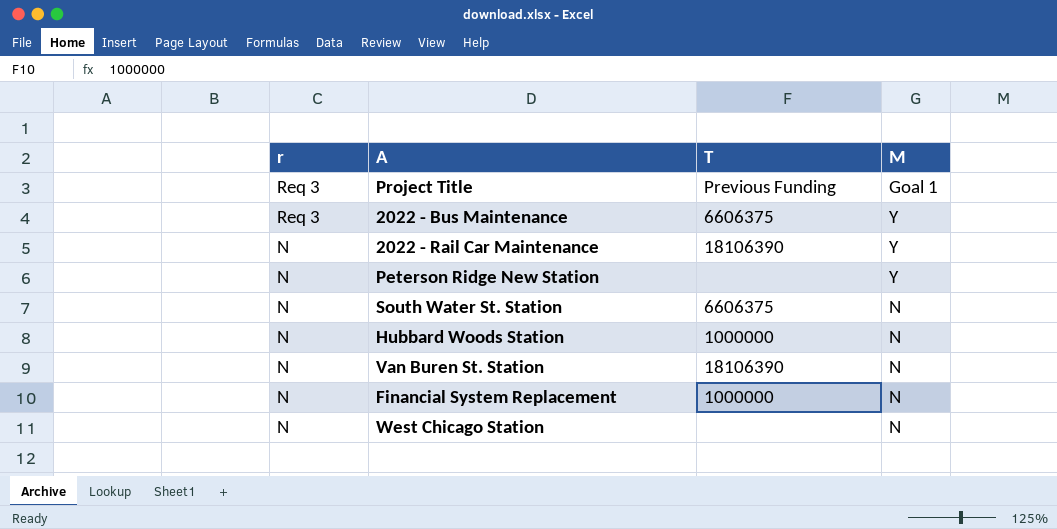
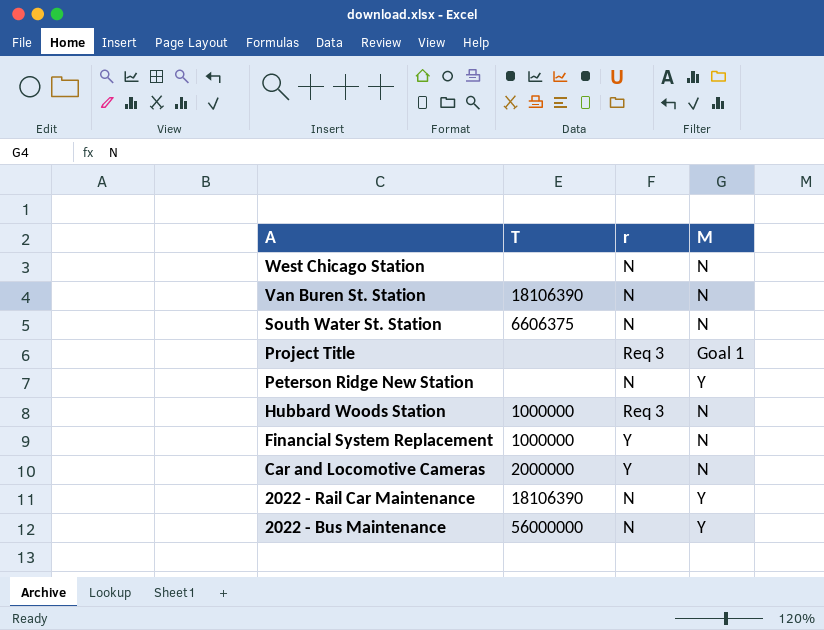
row order: r descending -> A descending
column r | position: 1 -> 3
Project Title | T: Previous Funding -> none
Hubbard Woods Station | r: N -> Req 3
Financial System Replacement | r: N -> Y
row Car and Locomotive Cameras: none -> 2000000 | Y | N
2022 - Bus Maintenance | T: 6606375 -> 56000000
2022 - Bus Maintenance | r: Req 3 -> N

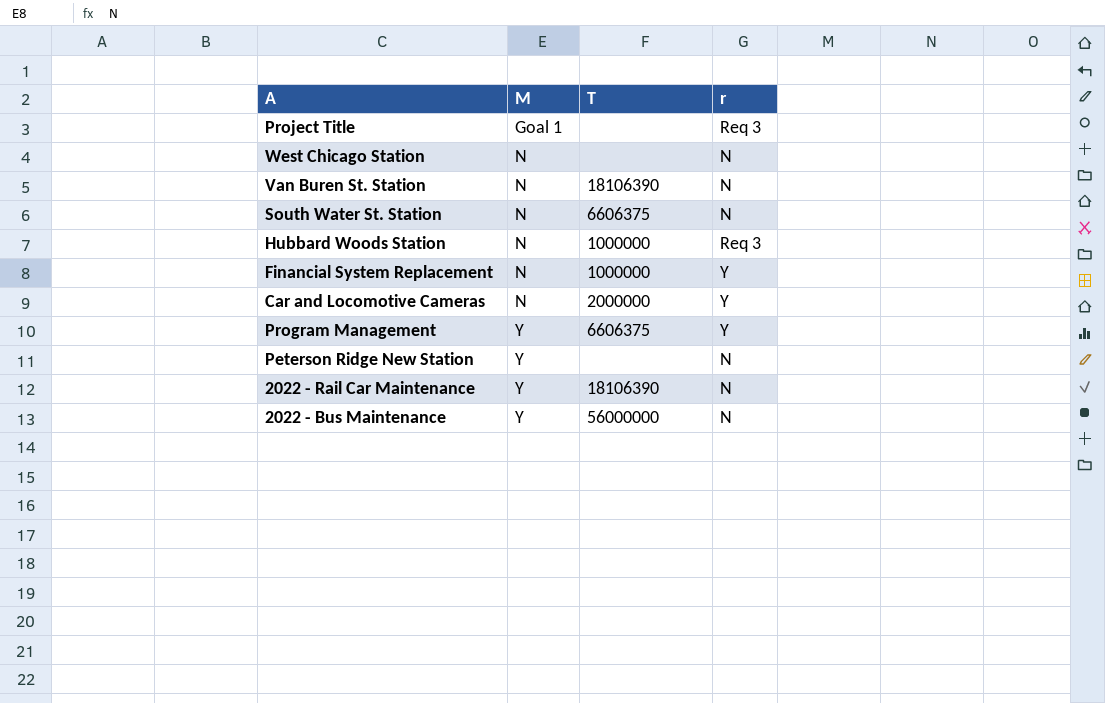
row order: A descending -> M ascending
column M | position: 4 -> 2
row Program Management: none -> Y | 6606375 | Y

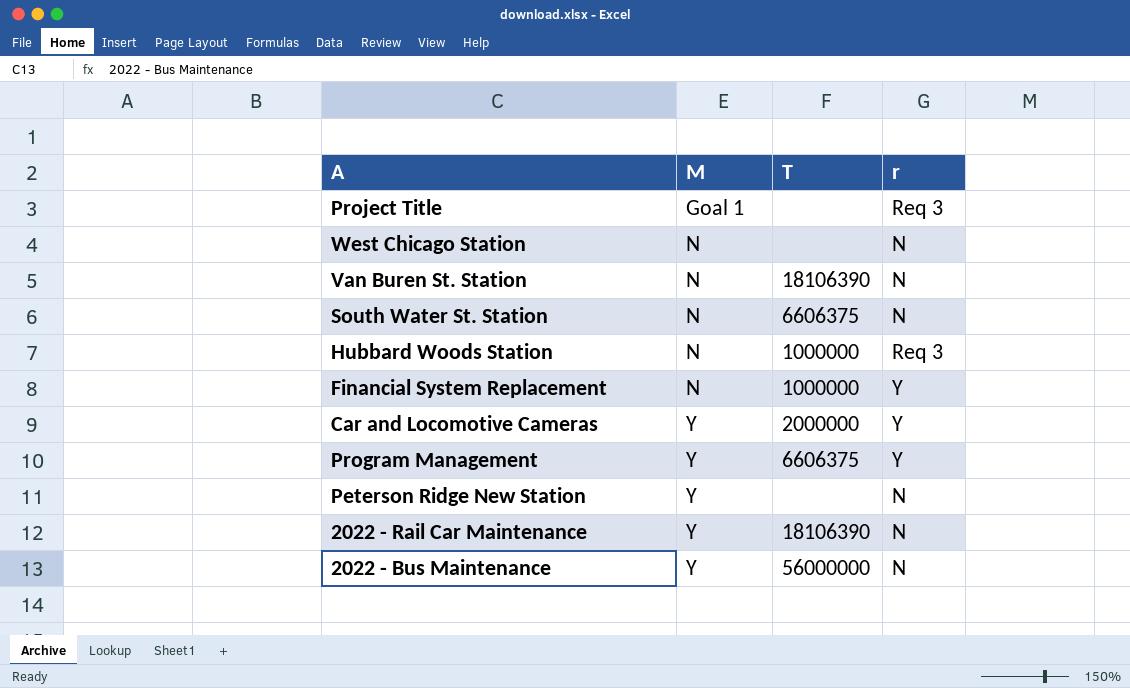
Car and Locomotive Cameras | M: N -> Y

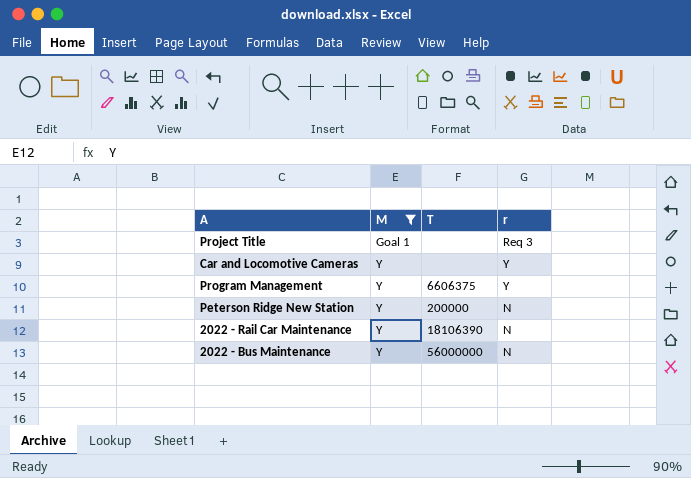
filter: none -> M != N
Car and Locomotive Cameras | T: 2000000 -> none
Peterson Ridge New Station | T: none -> 200000

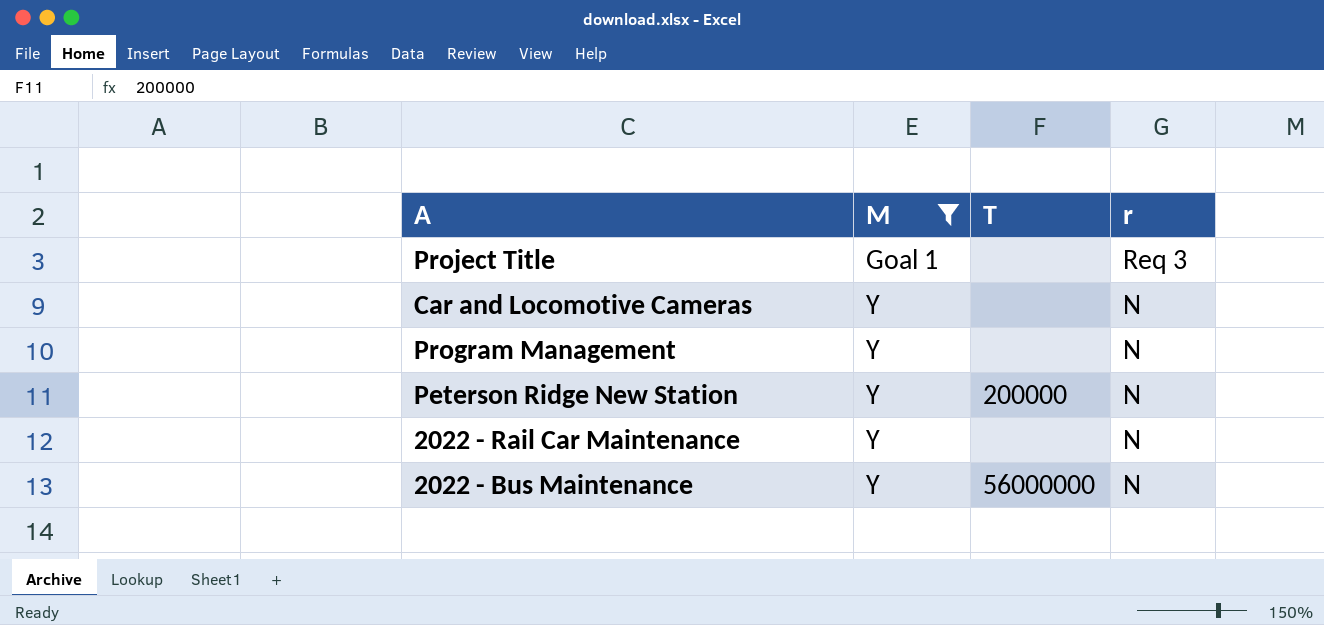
Car and Locomotive Cameras | r: Y -> N
Program Management | T: 6606375 -> none
Program Management | r: Y -> N
2022 - Rail Car Maintenance | T: 18106390 -> none

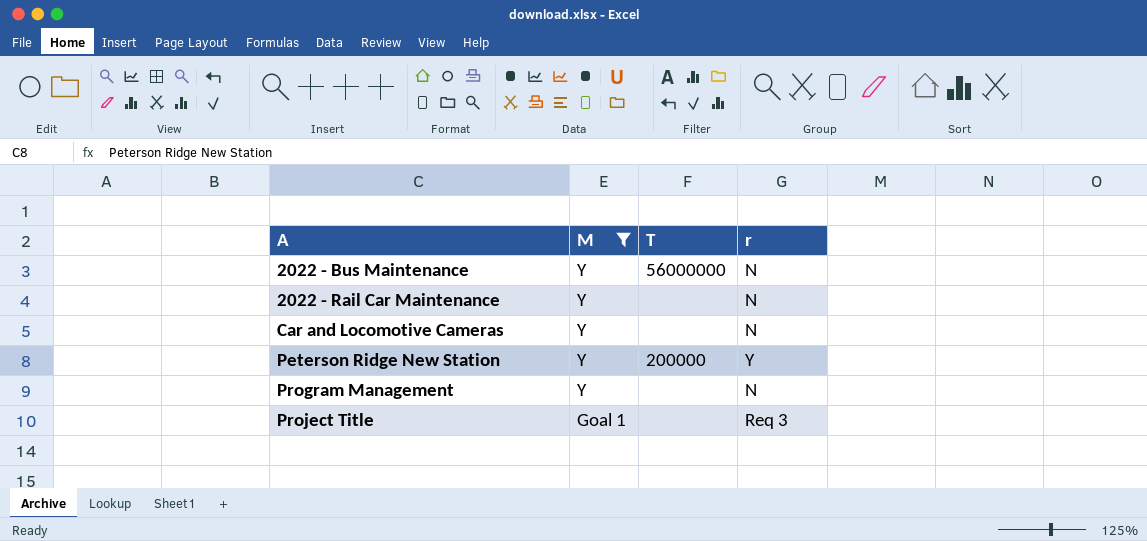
row order: M ascending -> A ascending
Peterson Ridge New Station | r: N -> Y

